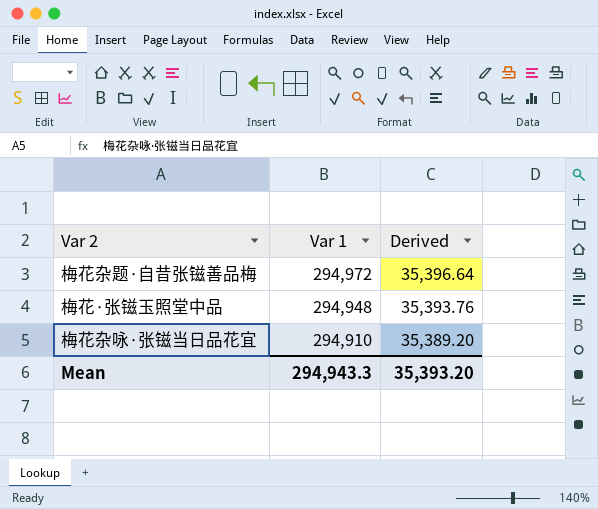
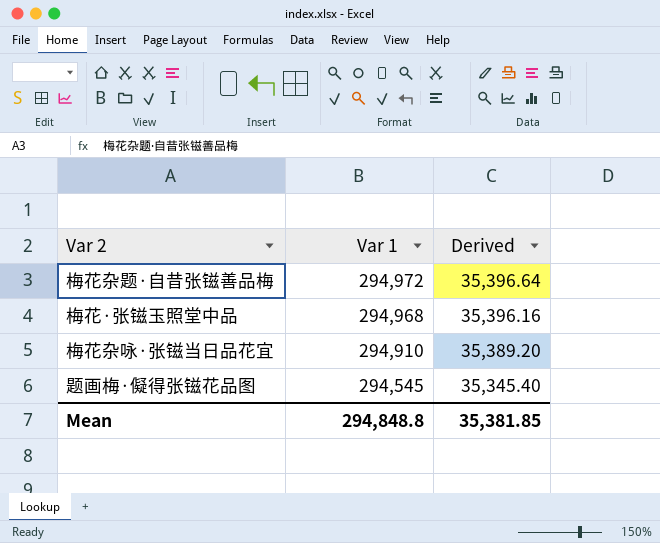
梅花·张镃玉照堂中品 | Var 1: 294,948 -> 294,968
梅花·张镃玉照堂中品 | Derived: 35,393.76 -> 35,396.16
row 题画梅·儗得张镃花品图: none -> 294,545 | 35,345.40
Mean | Var 1: 294,943.3 -> 294,848.8
Mean | Derived: 35,393.20 -> 35,381.85

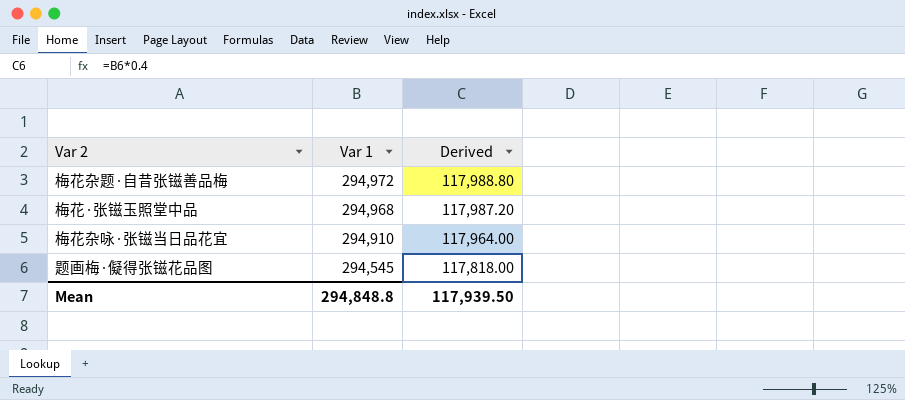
column Derived | formula: [Var 1] * 0.12 -> [Var 1] * 0.4
Mean | Derived: 35,381.85 -> 117,939.50

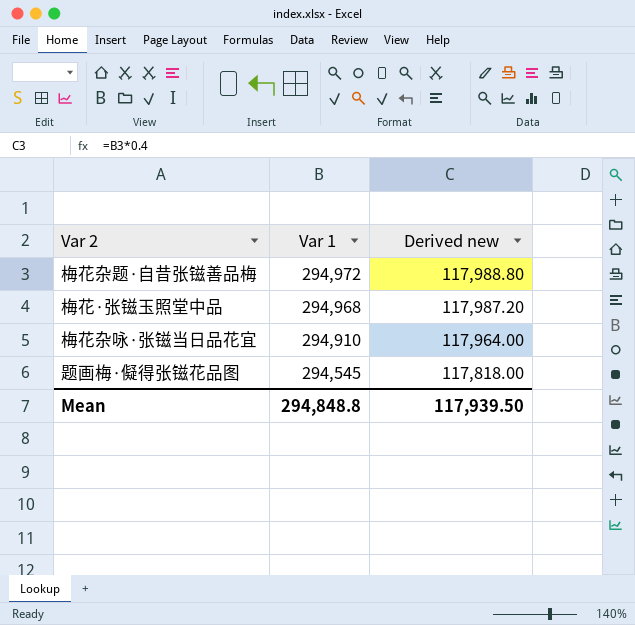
column name: Derived -> Derived new

